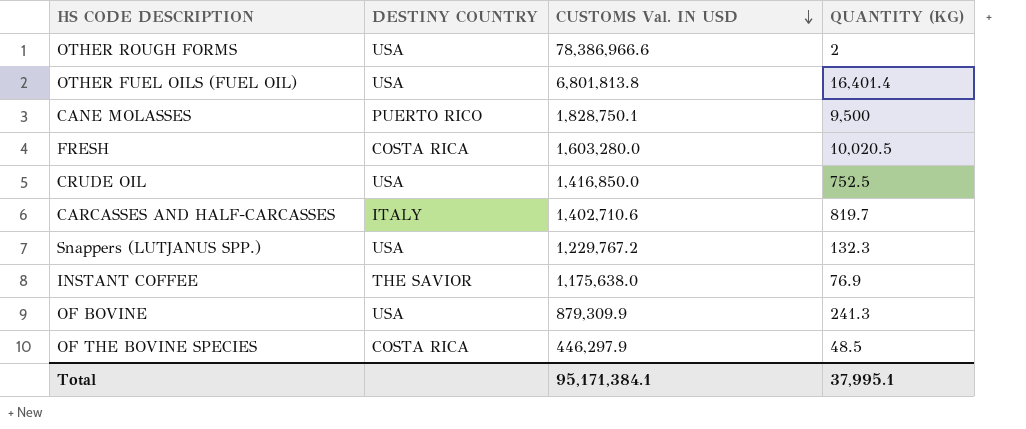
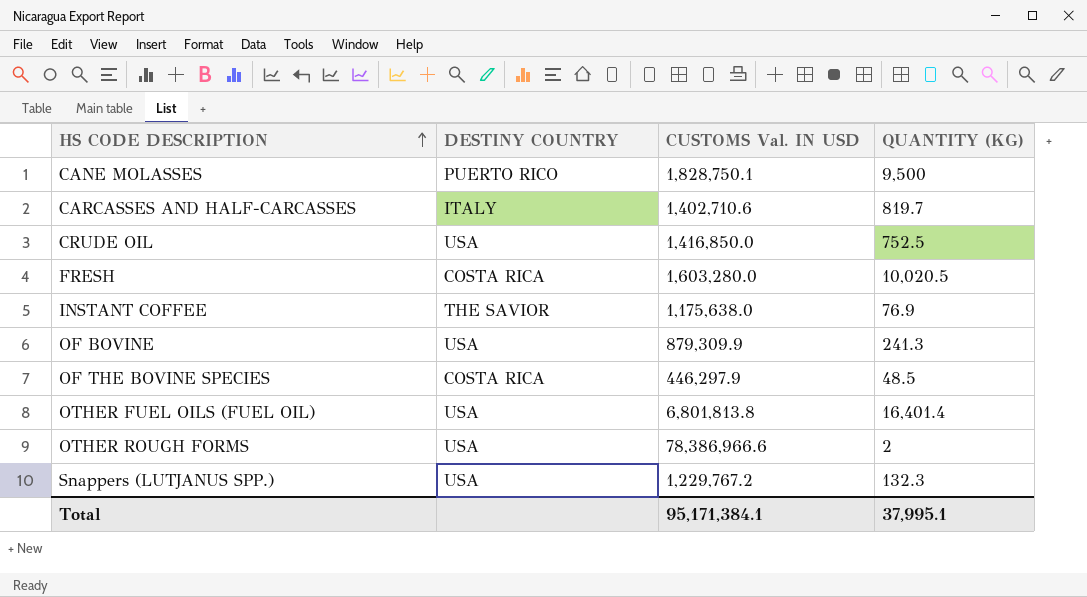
row order: CUSTOMS Val. IN USD descending -> HS CODE DESCRIPTION ascending

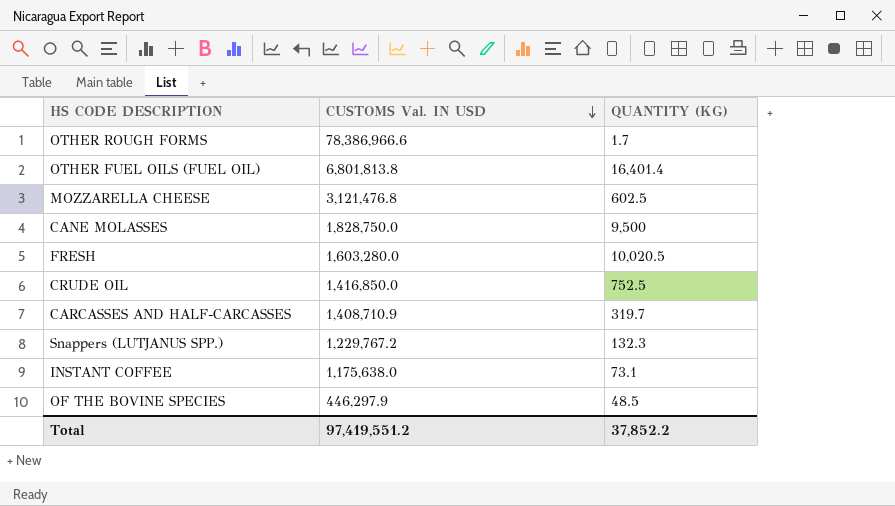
row order: HS CODE DESCRIPTION ascending -> CUSTOMS Val. IN USD descending
column DESTINY COUNTRY | position: 2 -> none
row OF BOVINE: USA | 879,309.9 | 241.3 -> none
OTHER ROUGH FORMS | QUANTITY (KG): 2 -> 1.7
row MOZZARELLA CHEESE: none -> 3,121,476.8 | 602.5
CANE MOLASSES | CUSTOMS Val. IN USD: 1,828,750.1 -> 1,828,750.0
CARCASSES AND HALF-CARCASSES | CUSTOMS Val. IN USD: 1,402,710.6 -> 1,408,710.9
CARCASSES AND HALF-CARCASSES | QUANTITY (KG): 819.7 -> 319.7
INSTANT COFFEE | QUANTITY (KG): 76.9 -> 73.1
Total | CUSTOMS Val. IN USD: 95,171,384.1 -> 97,419,551.2
Total | QUANTITY (KG): 37,995.1 -> 37,852.2

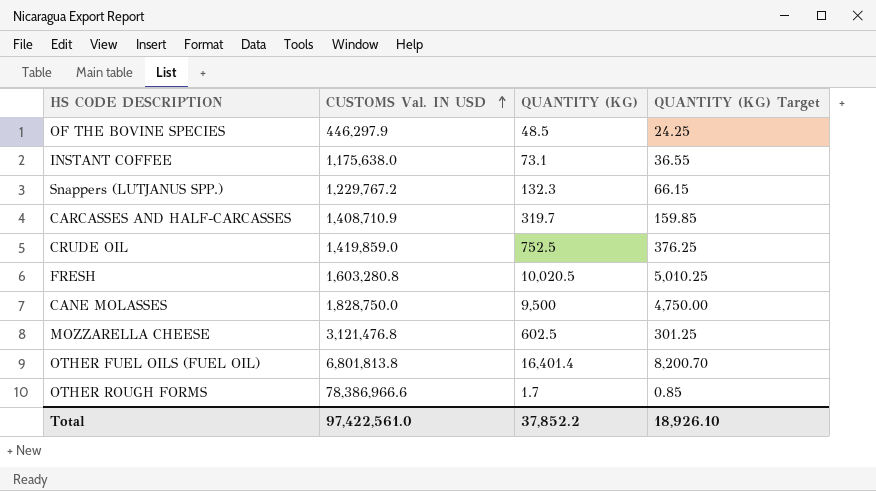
row order: CUSTOMS Val. IN USD descending -> CUSTOMS Val. IN USD ascending
column QUANTITY (KG) Target | formula: none -> [QUANTITY (KG)] * 0.5
CRUDE OIL | CUSTOMS Val. IN USD: 1,416,850.0 -> 1,419,859.0
FRESH | CUSTOMS Val. IN USD: 1,603,280.0 -> 1,603,280.8
Total | CUSTOMS Val. IN USD: 97,419,551.2 -> 97,422,561.0

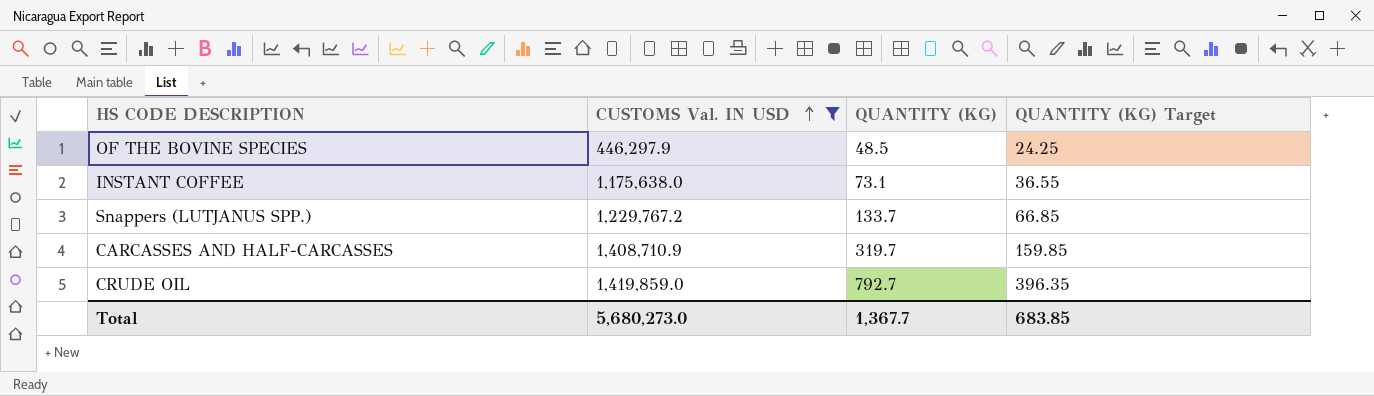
filter: none -> CUSTOMS Val. IN USD <= 1,419,859.0
Snappers (LUTJANUS SPP.) | QUANTITY (KG): 132.3 -> 133.7
Snappers (LUTJANUS SPP.) | QUANTITY (KG) Target: 66.15 -> 66.85
CRUDE OIL | QUANTITY (KG): 752.5 -> 792.7
CRUDE OIL | QUANTITY (KG) Target: 376.25 -> 396.35
Total | CUSTOMS Val. IN USD: 97,422,561.0 -> 5,680,273.0
Total | QUANTITY (KG): 37,852.2 -> 1,367.7
Total | QUANTITY (KG) Target: 18,926.10 -> 683.85

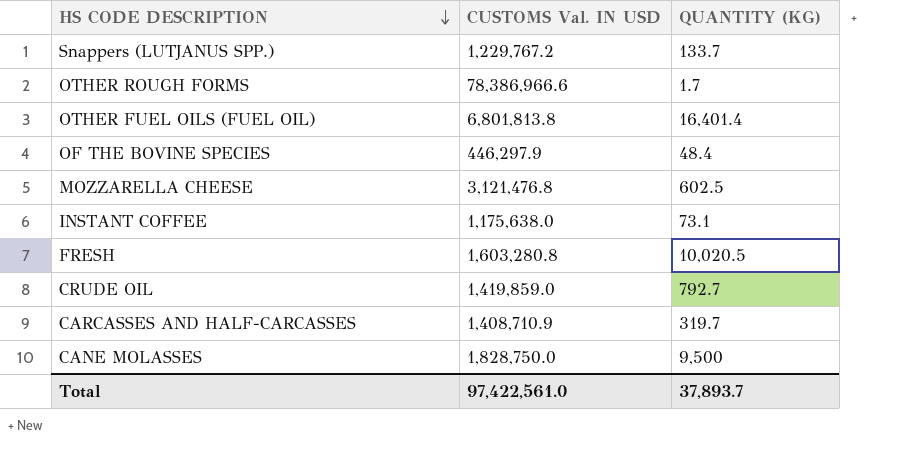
filter: CUSTOMS Val. IN USD <= 1,419,859.0 -> none
row order: CUSTOMS Val. IN USD ascending -> HS CODE DESCRIPTION descending
column QUANTITY (KG) Target | formula: [QUANTITY (KG)] * 0.5 -> none
OF THE BOVINE SPECIES | QUANTITY (KG): 48.5 -> 48.4
Total | CUSTOMS Val. IN USD: 5,680,273.0 -> 97,422,561.0
Total | QUANTITY (KG): 1,367.7 -> 37,893.7

